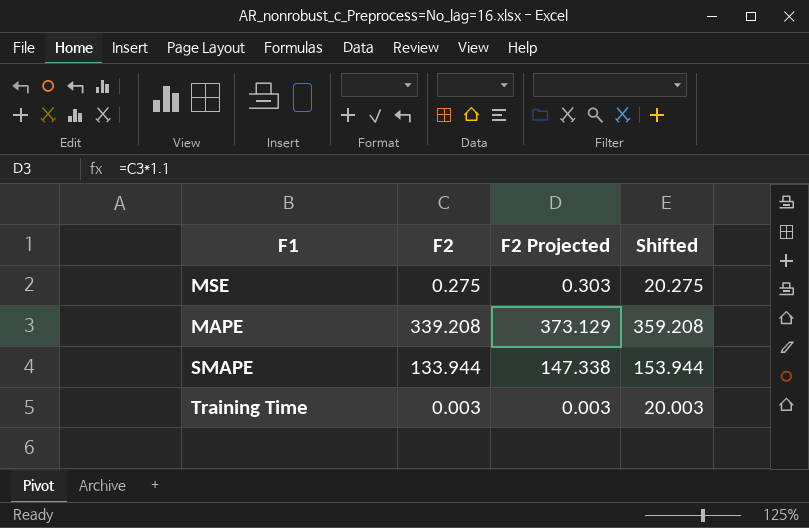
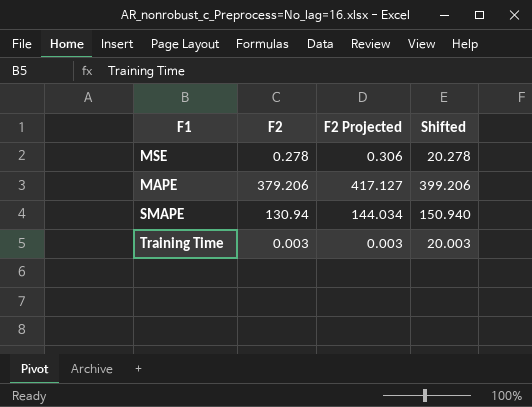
MSE | F2: 0.275 -> 0.278
MSE | F2 Projected: 0.303 -> 0.306
MSE | Shifted: 20.275 -> 20.278
MAPE | F2: 339.208 -> 379.206
MAPE | F2 Projected: 373.129 -> 417.127
MAPE | Shifted: 359.208 -> 399.206
SMAPE | F2: 133.944 -> 130.94
SMAPE | F2 Projected: 147.338 -> 144.034
SMAPE | Shifted: 153.944 -> 150.940

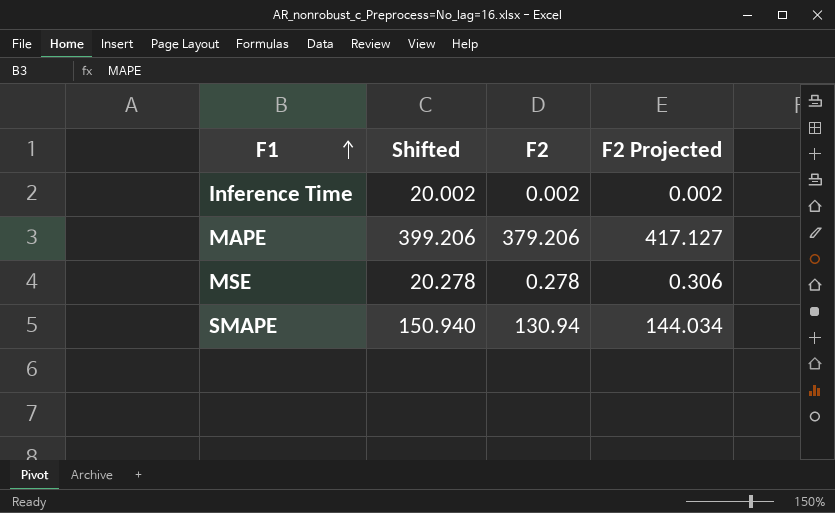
row order: none -> F1 ascending
column Shifted | position: 4 -> 2
row Training Time: 0.003 | 0.003 | 20.003 -> none
row Inference Time: none -> 20.002 | 0.002 | 0.002

